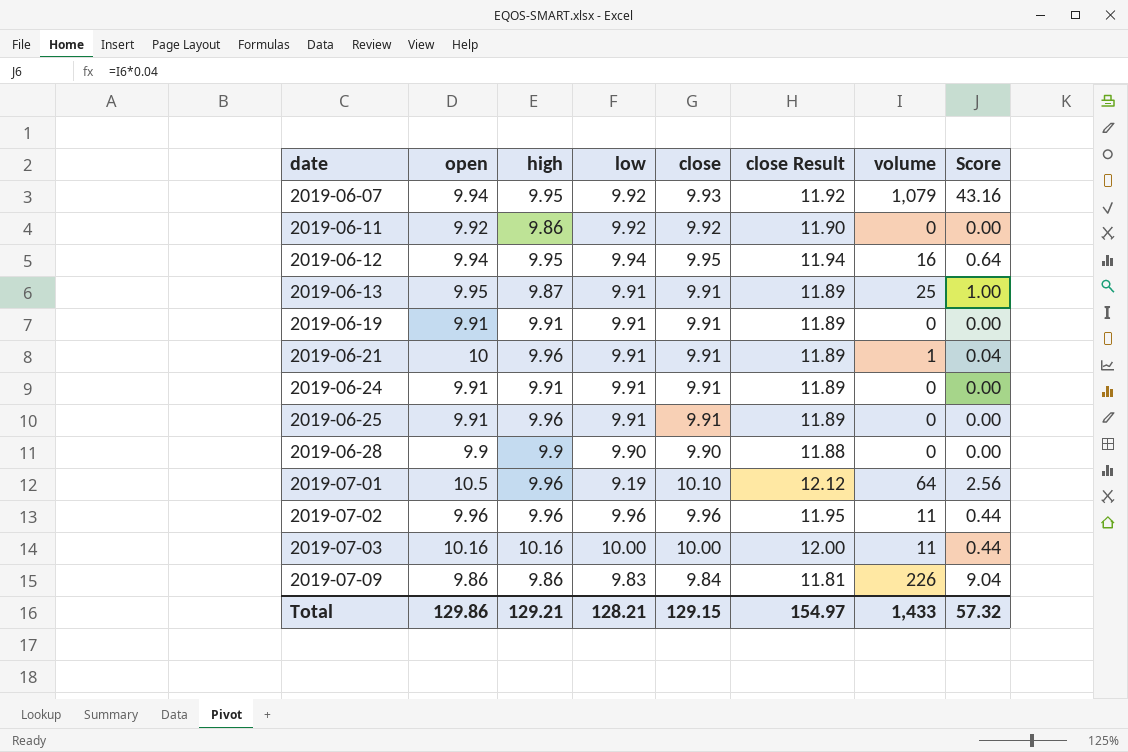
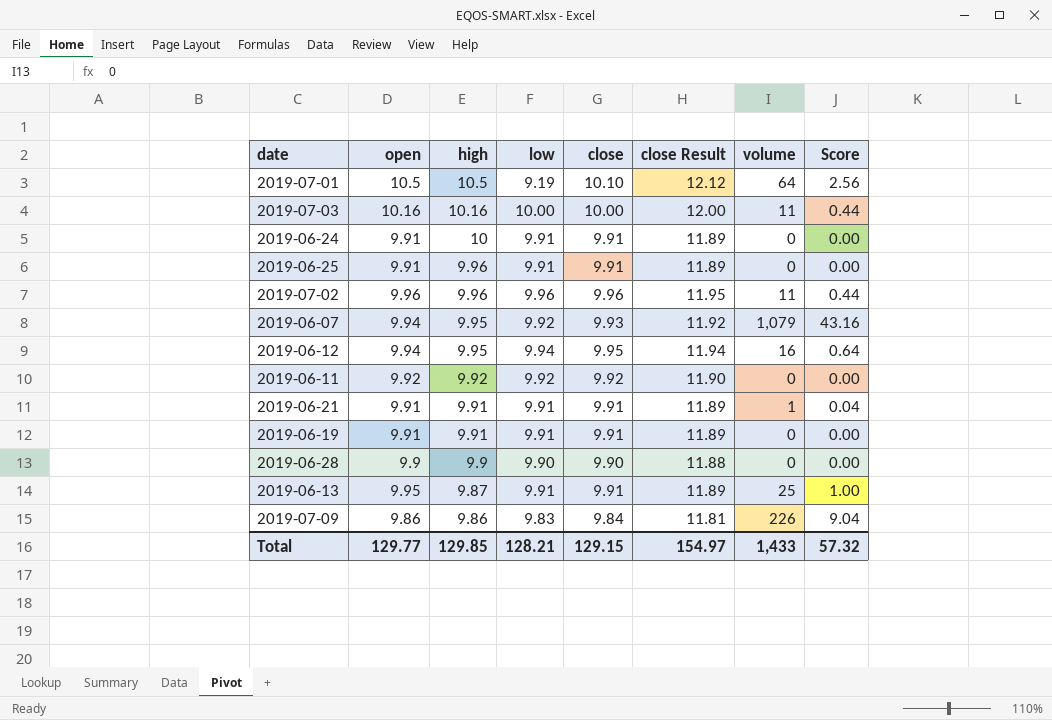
row order: date ascending -> high descending
2019-07-01 | high: 9.96 -> 10.5
2019-06-24 | high: 9.91 -> 10
2019-06-11 | high: 9.86 -> 9.92
2019-06-21 | open: 10 -> 9.91
2019-06-21 | high: 9.96 -> 9.91
Total | open: 129.86 -> 129.77
Total | high: 129.21 -> 129.85

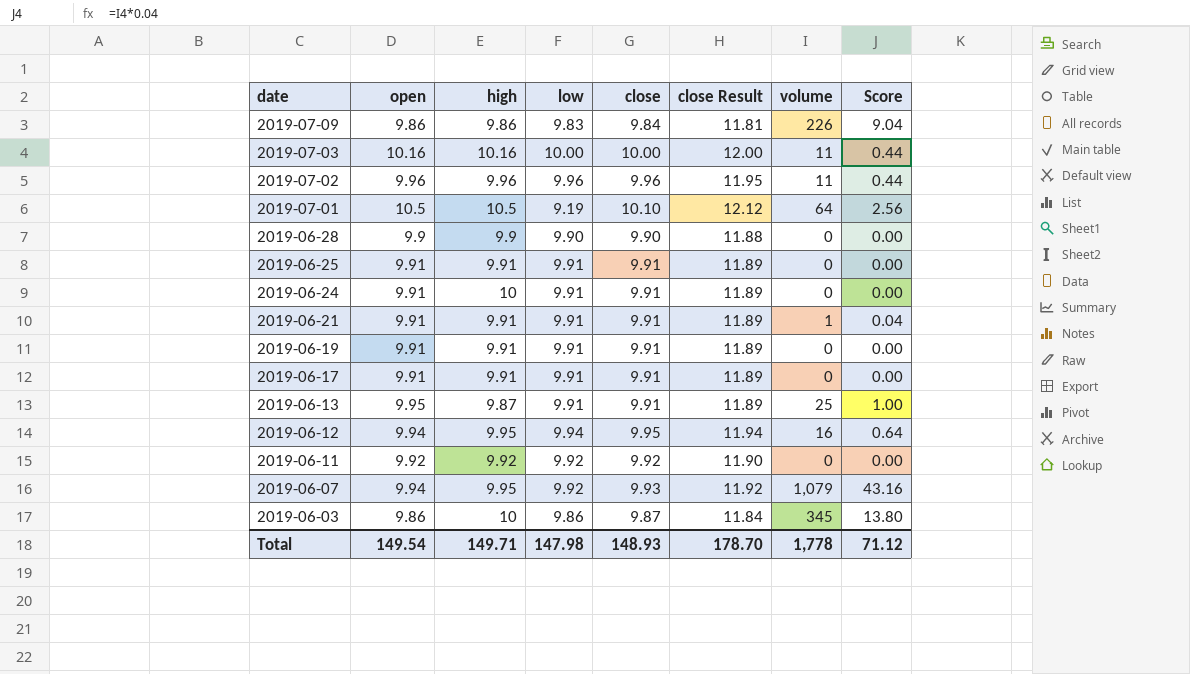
row order: high descending -> date descending
2019-06-25 | high: 9.96 -> 9.91
row 2019-06-17: none -> 9.91 | 9.91 | 9.91 | 9.91 | 11.89 | 0 | 0.00
row 2019-06-03: none -> 9.86 | 10 | 9.86 | 9.87 | 11.84 | 345 | 13.80
Total | open: 129.77 -> 149.54
Total | high: 129.85 -> 149.71
Total | low: 128.21 -> 147.98
Total | close: 129.15 -> 148.93
Total | close Result: 154.97 -> 178.70
Total | volume: 1,433 -> 1,778
Total | Score: 57.32 -> 71.12

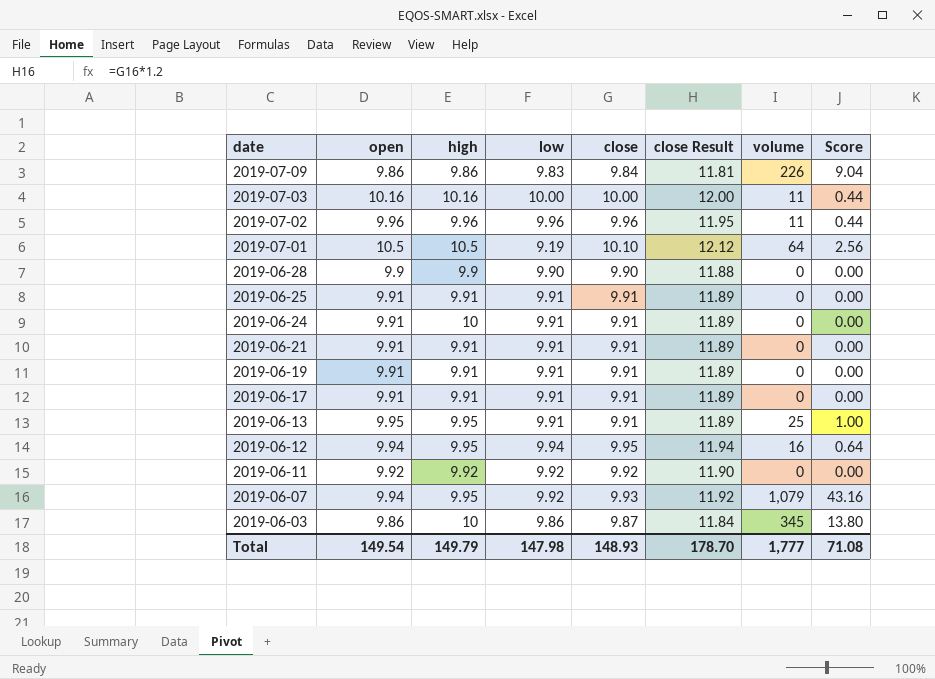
2019-06-21 | volume: 1 -> 0
2019-06-21 | Score: 0.04 -> 0.00
2019-06-13 | high: 9.87 -> 9.95
Total | high: 149.71 -> 149.79
Total | volume: 1,778 -> 1,777
Total | Score: 71.12 -> 71.08

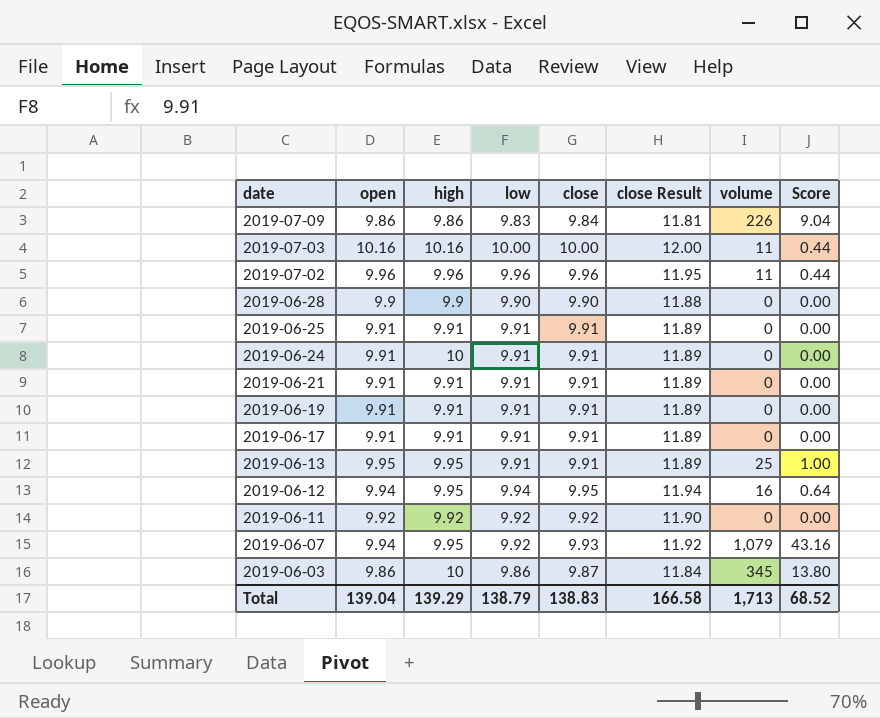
row 2019-07-01: 10.5 | 10.5 | 9.19 | 10.10 | 12.12 | 64 | 2.56 -> none
Total | open: 149.54 -> 139.04
Total | high: 149.79 -> 139.29
Total | low: 147.98 -> 138.79
Total | close: 148.93 -> 138.83
Total | close Result: 178.70 -> 166.58
Total | volume: 1,777 -> 1,713
Total | Score: 71.08 -> 68.52

